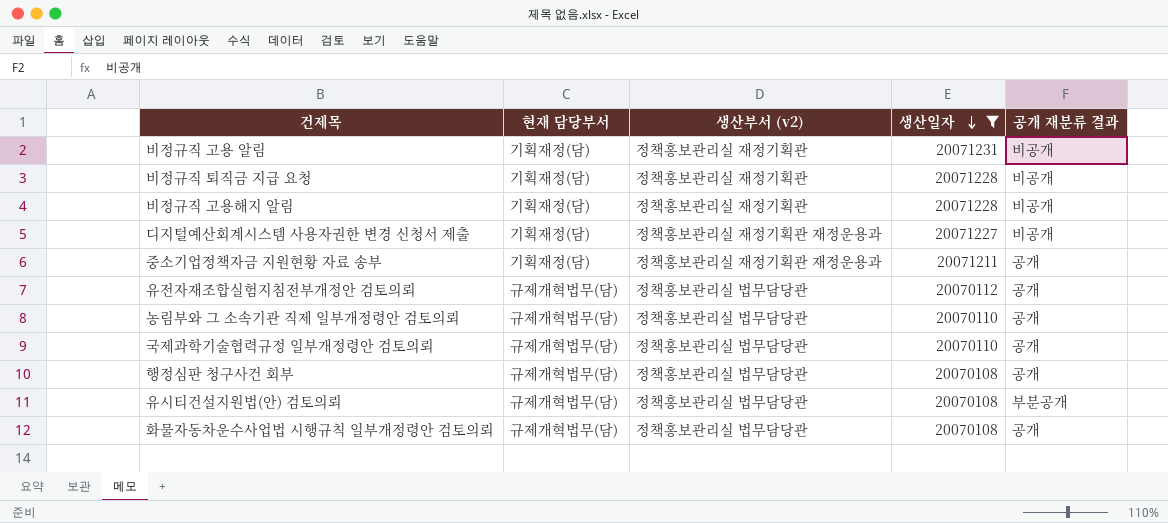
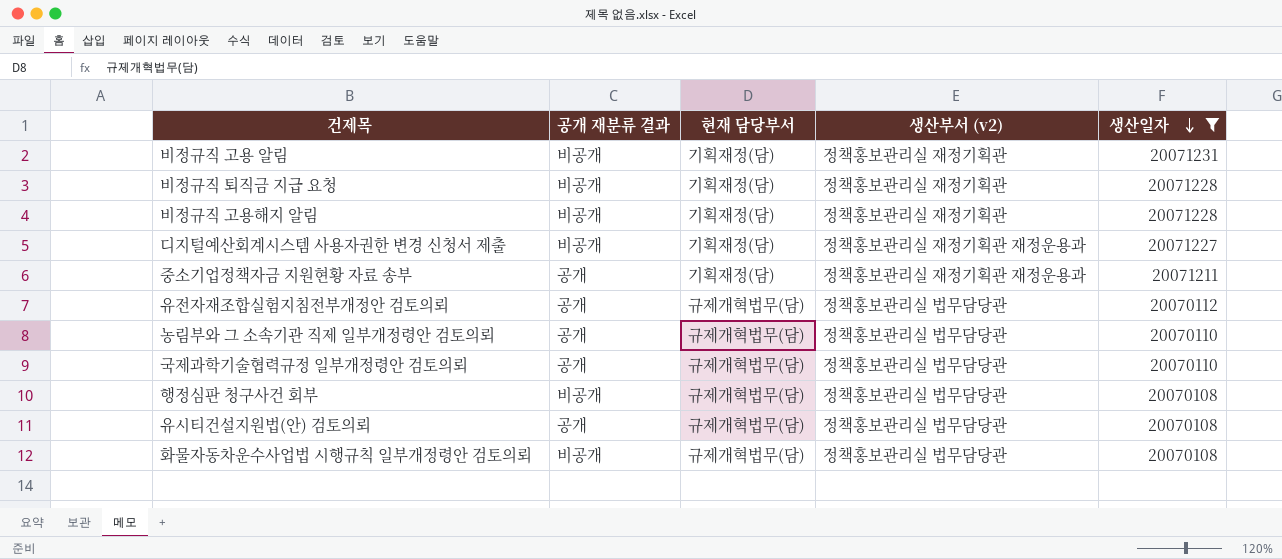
column 공개 재분류 결과 | position: 5 -> 2
행정심판 청구사건 회부 | 공개 재분류 결과: 공개 -> 비공개
유시티건설지원법(안) 검토의뢰 | 공개 재분류 결과: 부분공개 -> 공개
화물자동차운수사업법 시행규칙 일부개정령안 검토의뢰 | 공개 재분류 결과: 공개 -> 비공개

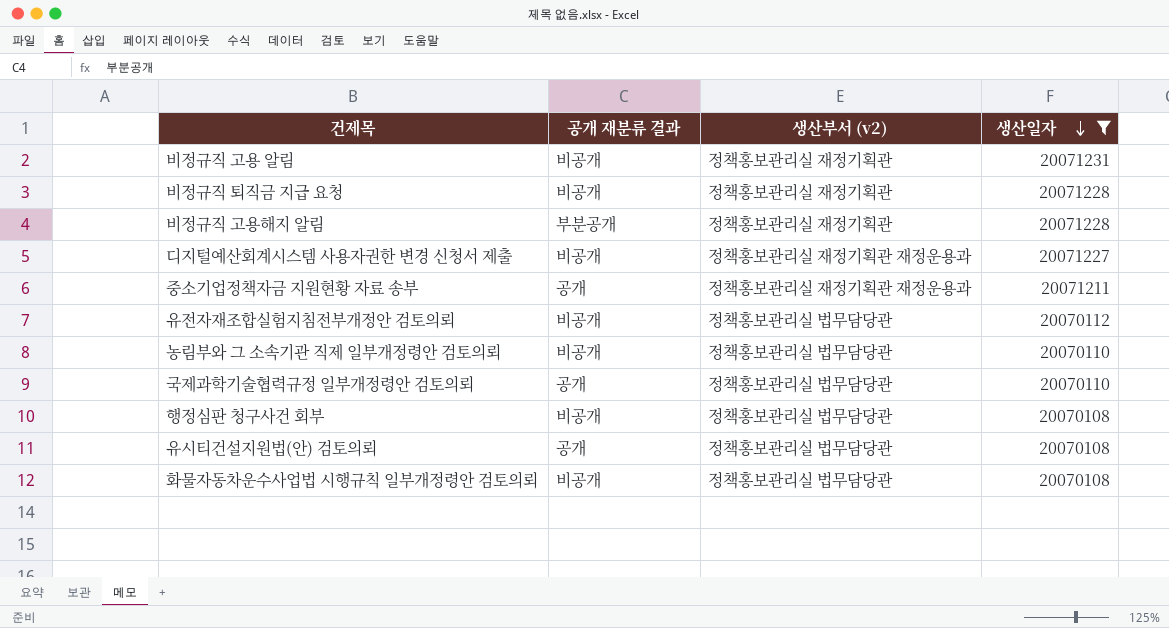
column 현재 담당부서 | position: 3 -> none
비정규직 고용해지 알림 | 공개 재분류 결과: 비공개 -> 부분공개
유전자재조합실험지침전부개정안 검토의뢰 | 공개 재분류 결과: 공개 -> 비공개
농림부와 그 소속기관 직제 일부개정령안 검토의뢰 | 공개 재분류 결과: 공개 -> 비공개

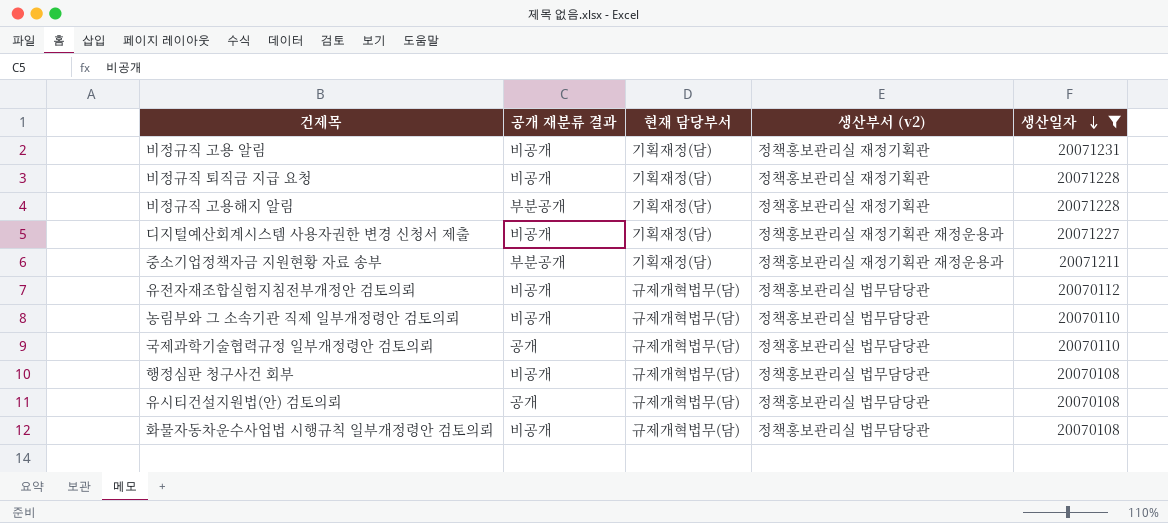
column 현재 담당부서 | position: none -> 3
중소기업정책자금 지원현황 자료 송부 | 공개 재분류 결과: 공개 -> 부분공개

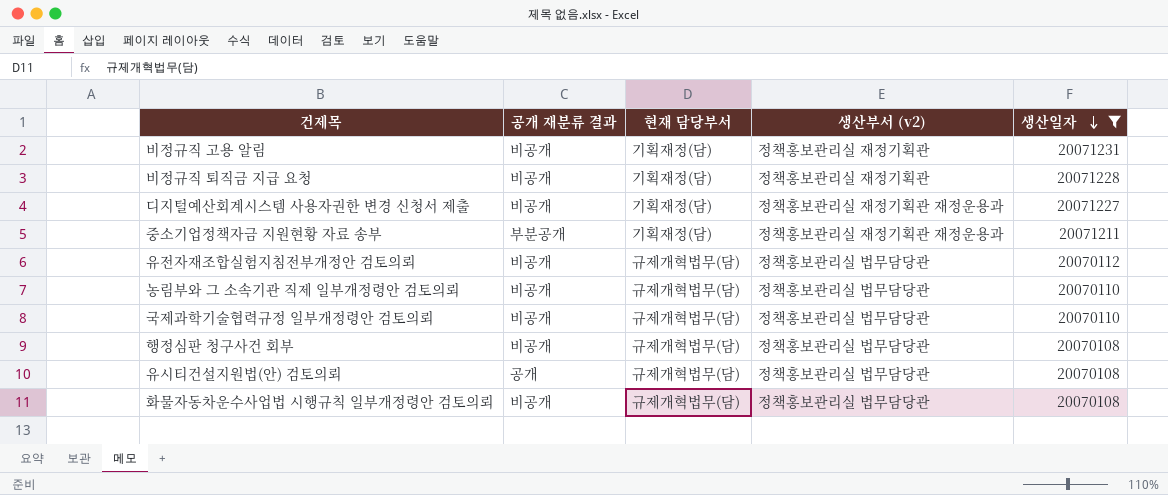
row 비정규직 고용해지 알림: 부분공개 | 기획재정(담) | 정책홍보관리실 재정기획관 | 20071228 -> none
국제과학기술협력규정 일부개정령안 검토의뢰 | 공개 재분류 결과: 공개 -> 비공개

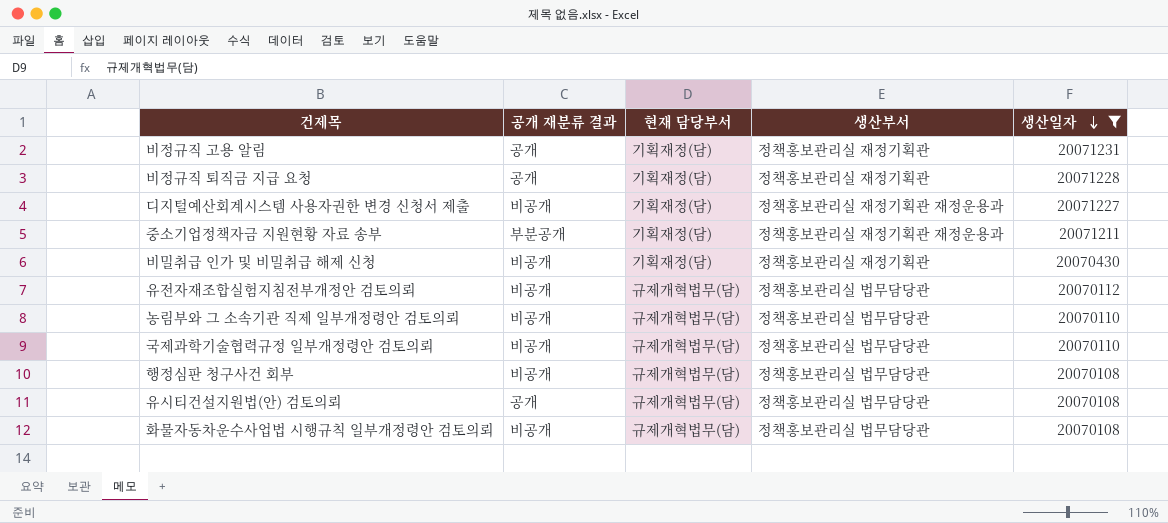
column name: 생산부서 (v2) -> 생산부서
비정규직 고용 알림 | 공개 재분류 결과: 비공개 -> 공개
비정규직 퇴직금 지급 요청 | 공개 재분류 결과: 비공개 -> 공개
row 비밀취급 인가 및 비밀취급 해제 신청: none -> 비공개 | 기획재정(담) | 정책홍보관리실 재정기획관 | 20070430

